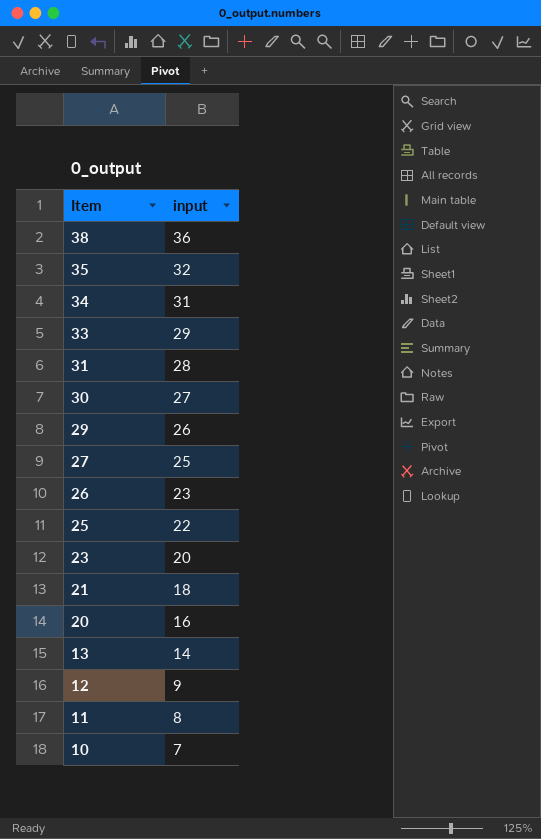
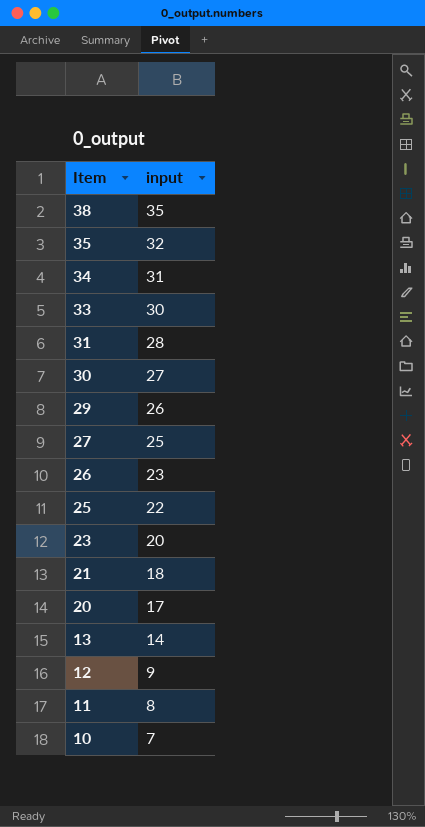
38 | input: 36 -> 35
33 | input: 29 -> 30
20 | input: 16 -> 17

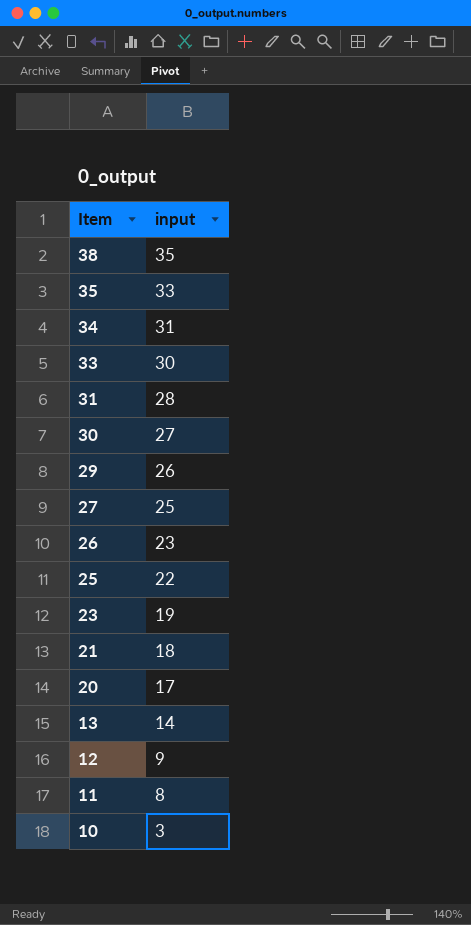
35 | input: 32 -> 33
23 | input: 20 -> 19
10 | input: 7 -> 3

